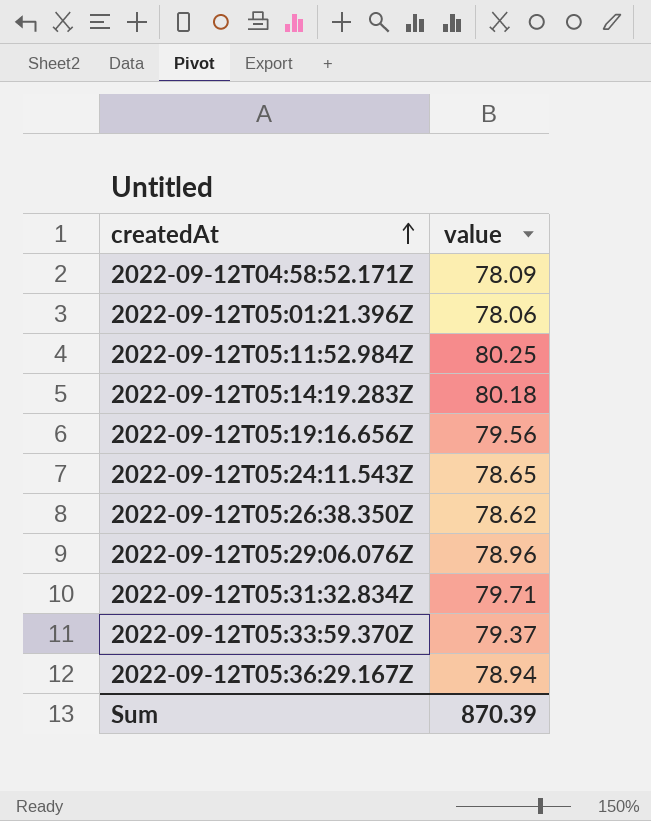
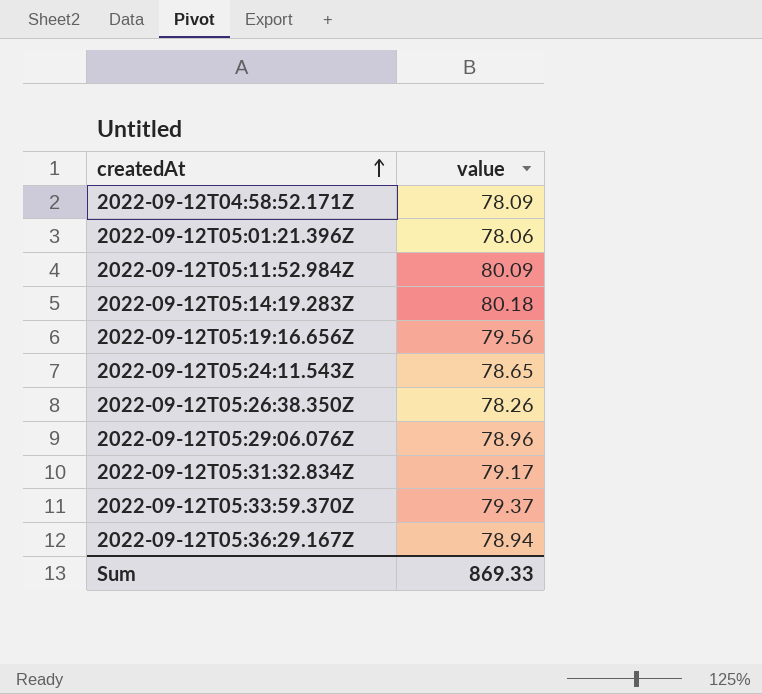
2022-09-12T05:11:52.984Z | value: 80.25 -> 80.09
2022-09-12T05:26:38.350Z | value: 78.62 -> 78.26
2022-09-12T05:31:32.834Z | value: 79.71 -> 79.17
Sum | value: 870.39 -> 869.33

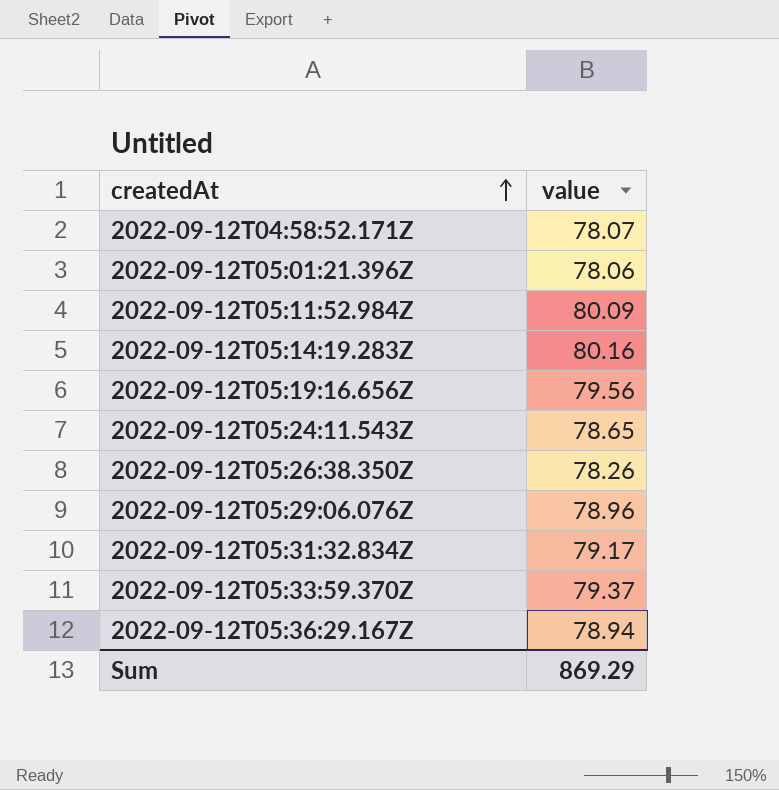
2022-09-12T04:58:52.171Z | value: 78.09 -> 78.07
2022-09-12T05:14:19.283Z | value: 80.18 -> 80.16
Sum | value: 869.33 -> 869.29

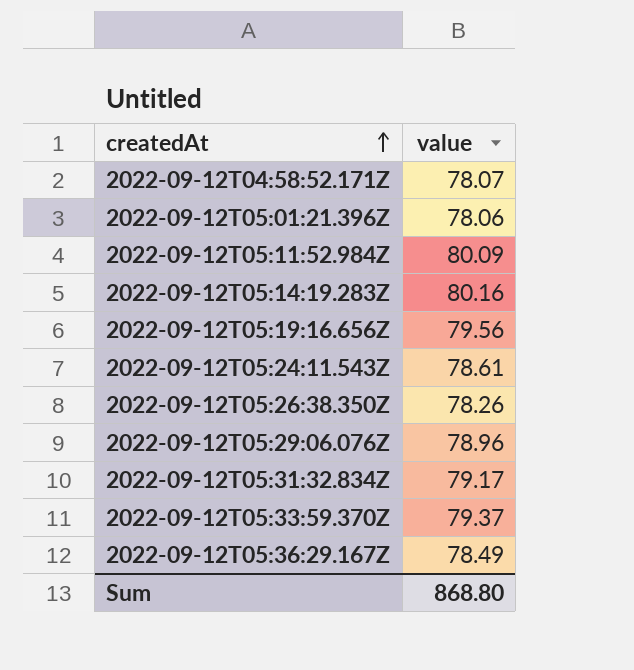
2022-09-12T05:24:11.543Z | value: 78.65 -> 78.61
2022-09-12T05:36:29.167Z | value: 78.94 -> 78.49
Sum | value: 869.29 -> 868.80

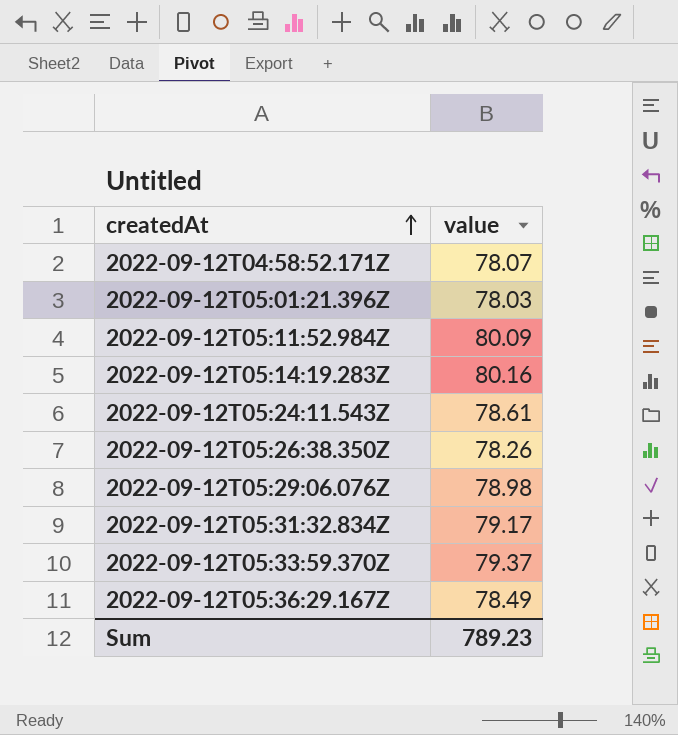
row 2022-09-12T05:19:16.656Z: 79.56 -> none
2022-09-12T05:01:21.396Z | value: 78.06 -> 78.03
2022-09-12T05:29:06.076Z | value: 78.96 -> 78.98
Sum | value: 868.80 -> 789.23

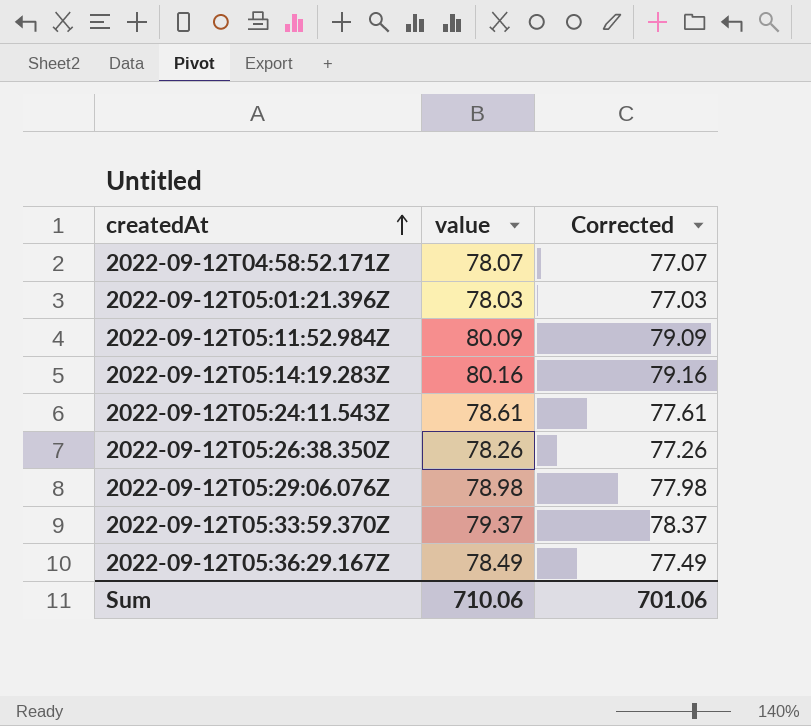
column Corrected | formula: none -> [value] - 1
row 2022-09-12T05:31:32.834Z: 79.17 -> none
Sum | value: 789.23 -> 710.06

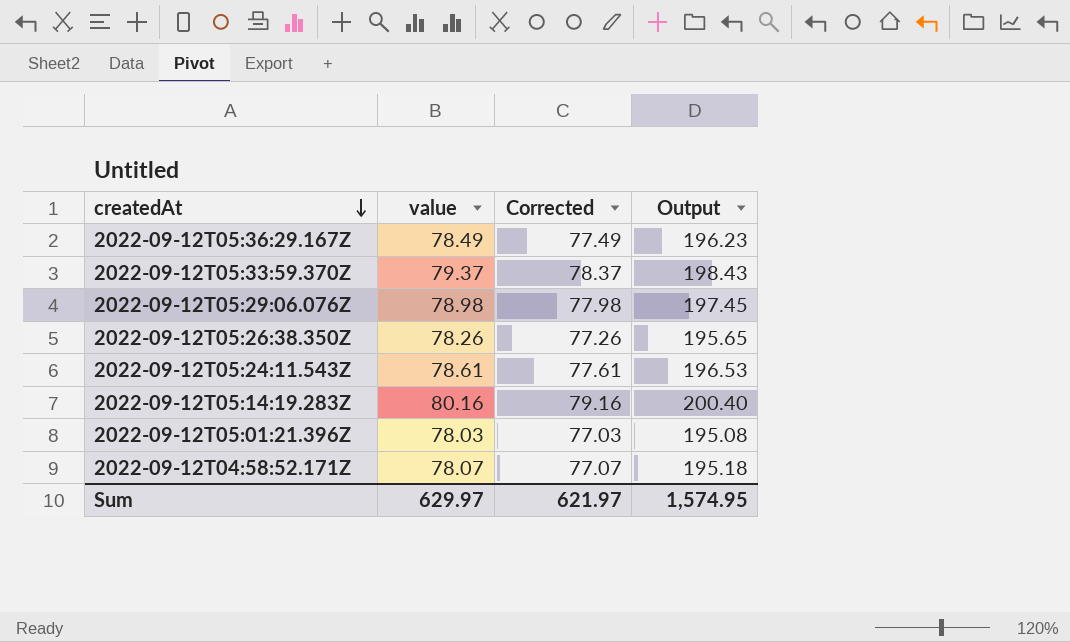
row order: createdAt ascending -> createdAt descending
column Output | formula: none -> [value] * 2.5
row 2022-09-12T05:11:52.984Z: 80.09 | 79.09 -> none
Sum | value: 710.06 -> 629.97
Sum | Corrected: 701.06 -> 621.97

